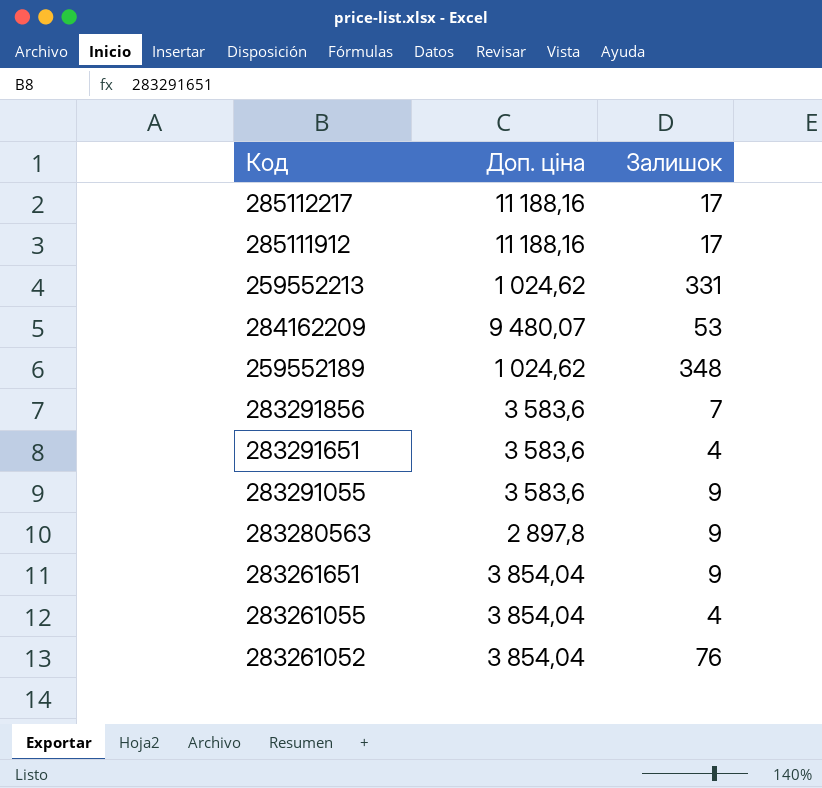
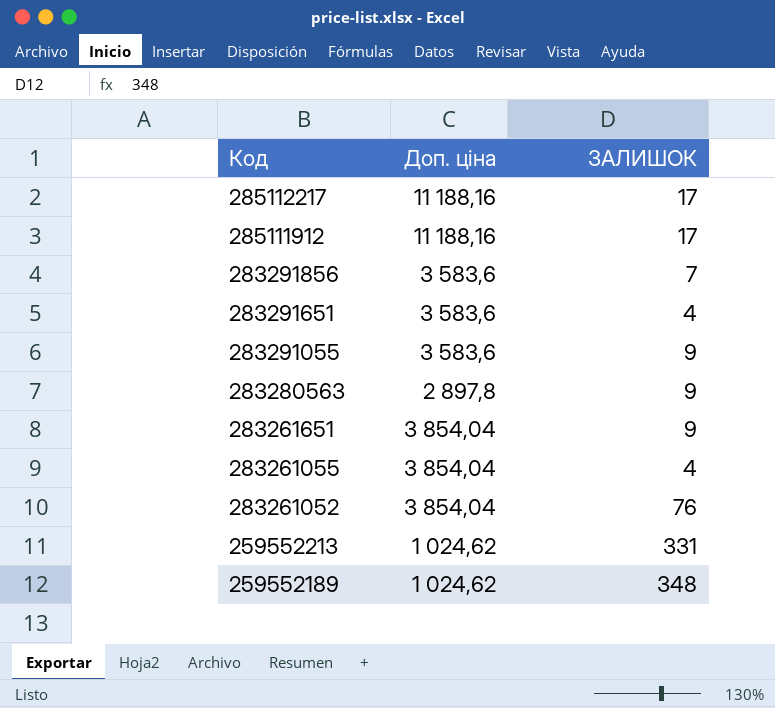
row order: none -> Код descending
column name: Залишок -> ЗАЛИШОК
row 284162209: 9 480,07 | 53 -> none

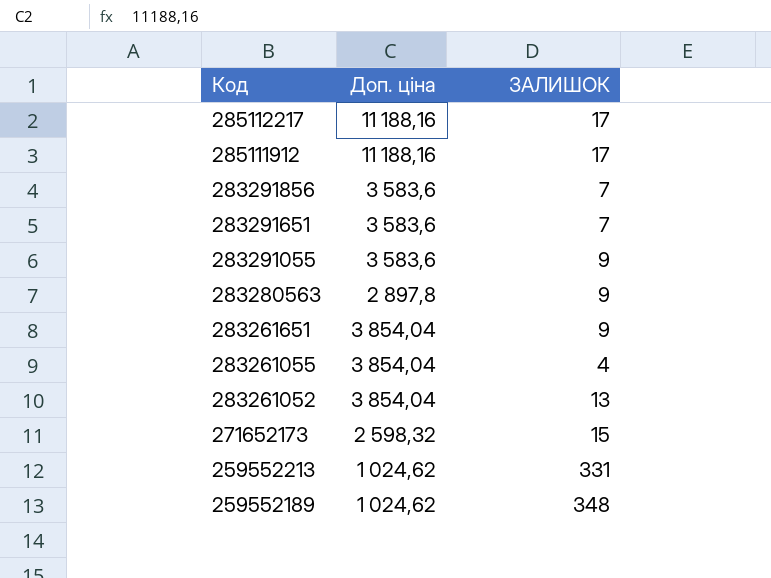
283291651 | ЗАЛИШОК: 4 -> 7
283261052 | ЗАЛИШОК: 76 -> 13
row 271652173: none -> 2 598,32 | 15

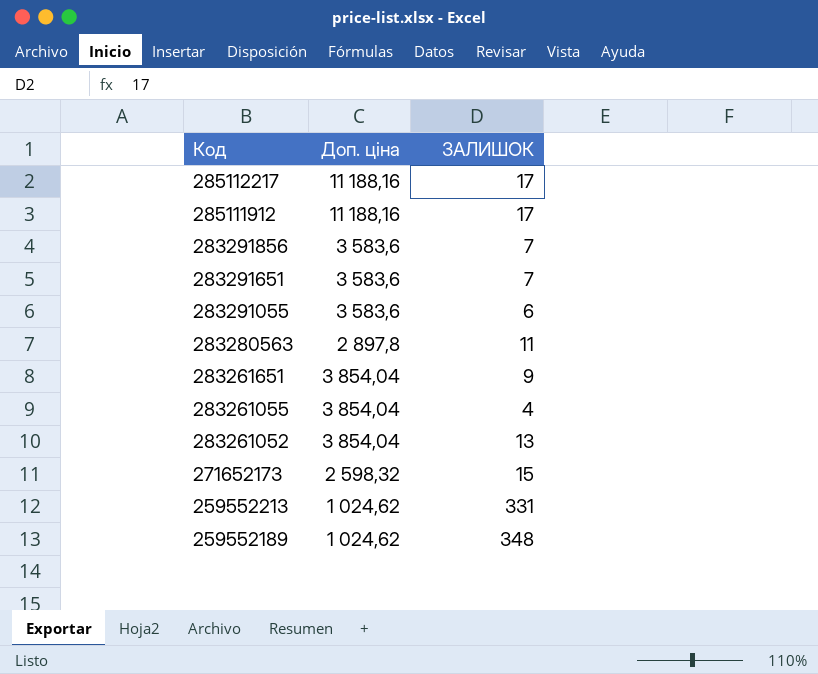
283291055 | ЗАЛИШОК: 9 -> 6
283280563 | ЗАЛИШОК: 9 -> 11

